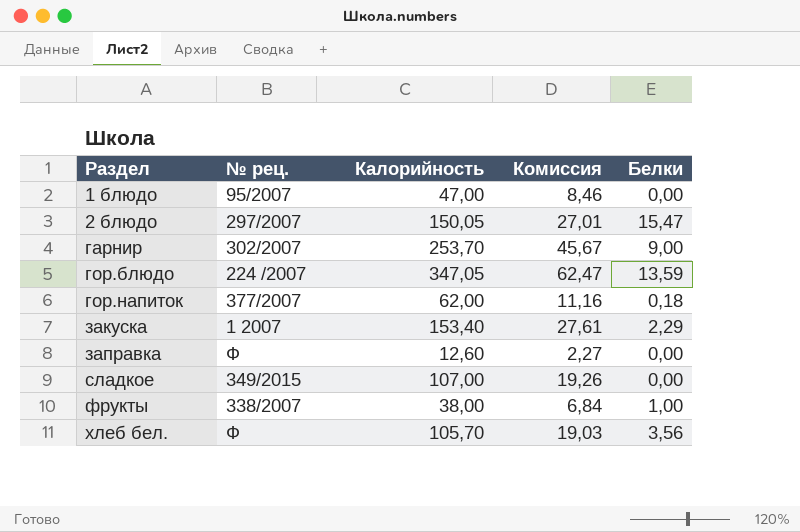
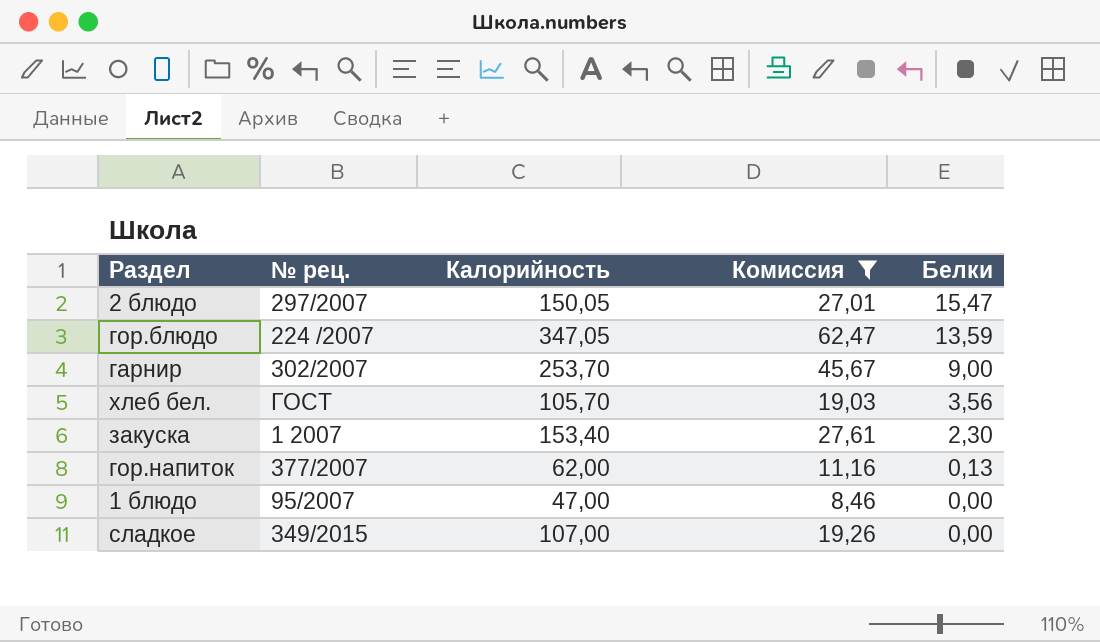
filter: none -> Комиссия >= 8,46
row order: Раздел ascending -> Белки descending
хлеб бел. | № рец.: Ф -> ГОСТ
закуска | Белки: 2,29 -> 2,30
гор.напиток | Белки: 0,18 -> 0,13

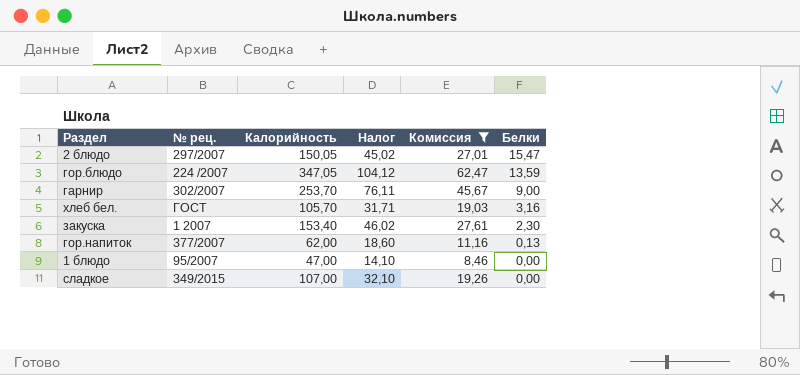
column Налог | formula: none -> [Калорийность] * 0,3
хлеб бел. | Белки: 3,56 -> 3,16

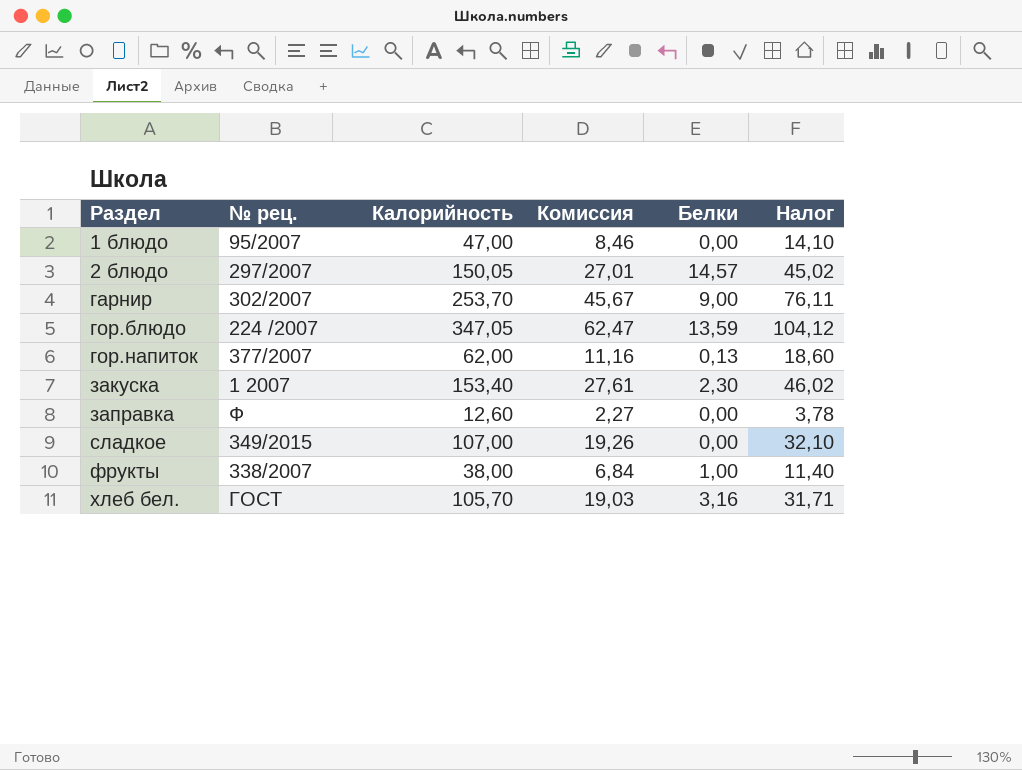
filter: Комиссия >= 8,46 -> none
row order: Белки descending -> Раздел ascending
column Налог | position: 4 -> 6
2 блюдо | Белки: 15,47 -> 14,57

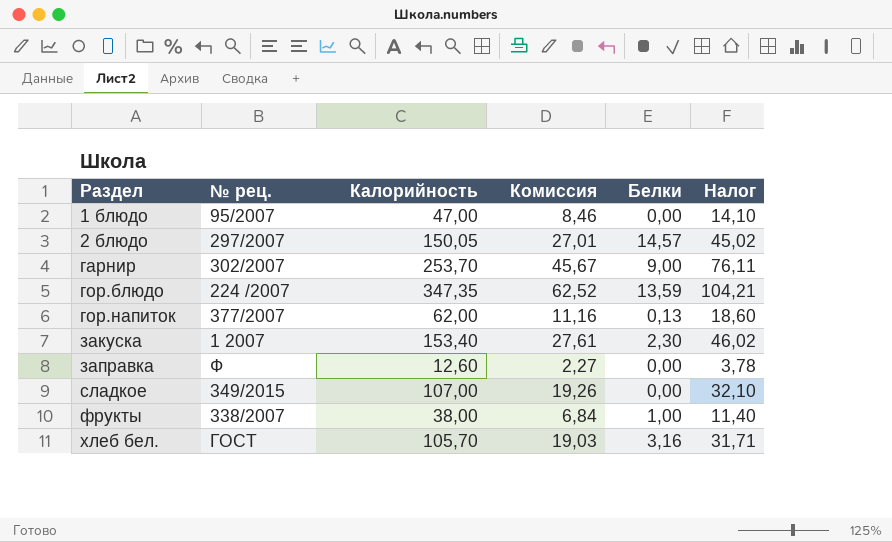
гор.блюдо | Калорийность: 347,05 -> 347,35
гор.блюдо | Комиссия: 62,47 -> 62,52
гор.блюдо | Налог: 104,12 -> 104,21

